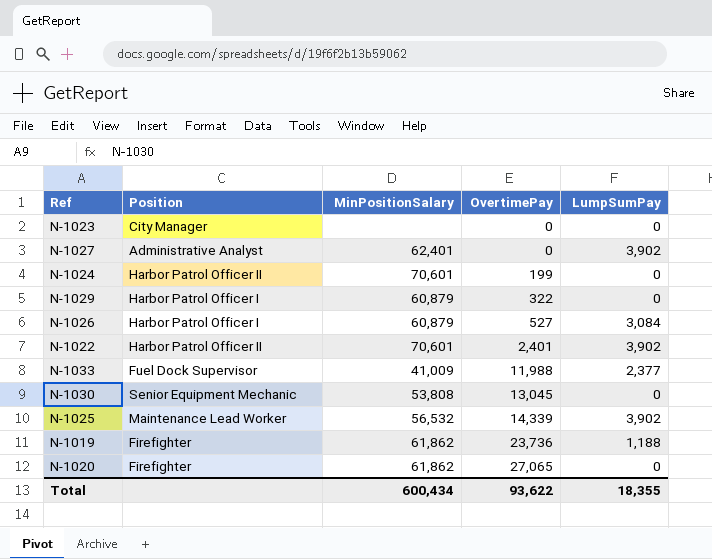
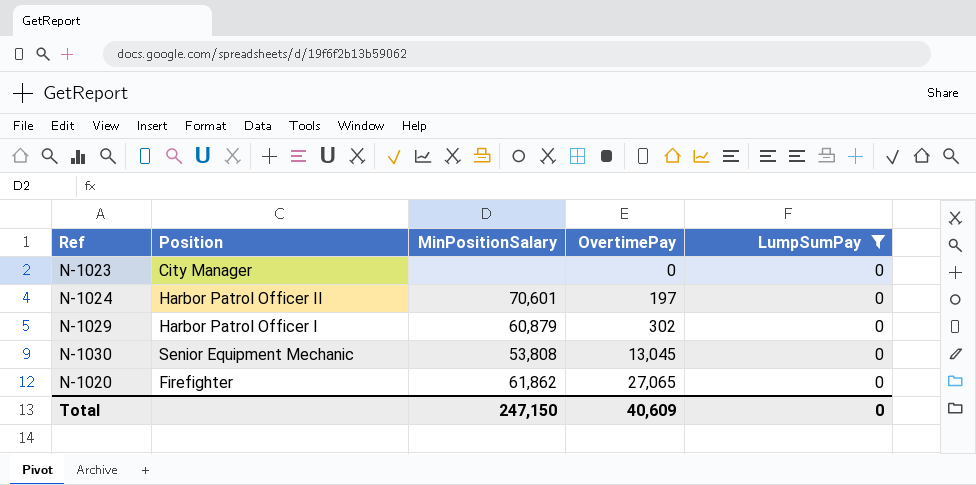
filter: none -> LumpSumPay = 0
N-1024 | OvertimePay: 199 -> 197
N-1029 | OvertimePay: 322 -> 302
Total | MinPositionSalary: 600,434 -> 247,150
Total | OvertimePay: 93,622 -> 40,609
Total | LumpSumPay: 18,355 -> 0

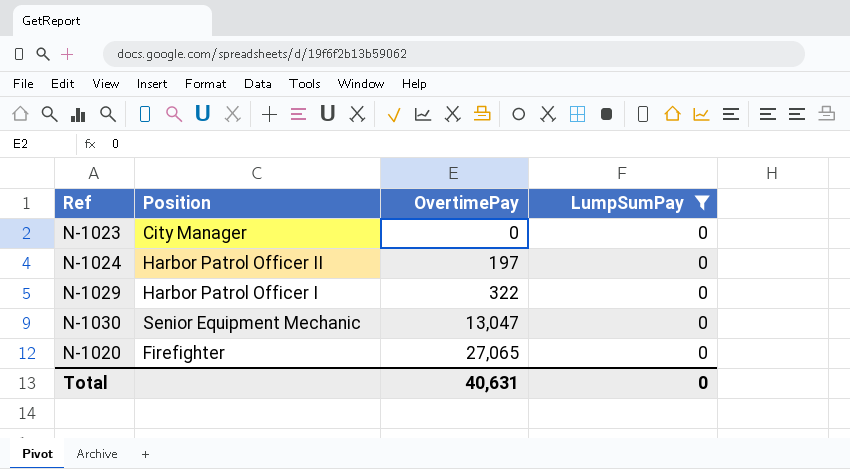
column MinPositionSalary | position: 3 -> none
N-1029 | OvertimePay: 302 -> 322
N-1030 | OvertimePay: 13,045 -> 13,047
Total | OvertimePay: 40,609 -> 40,631

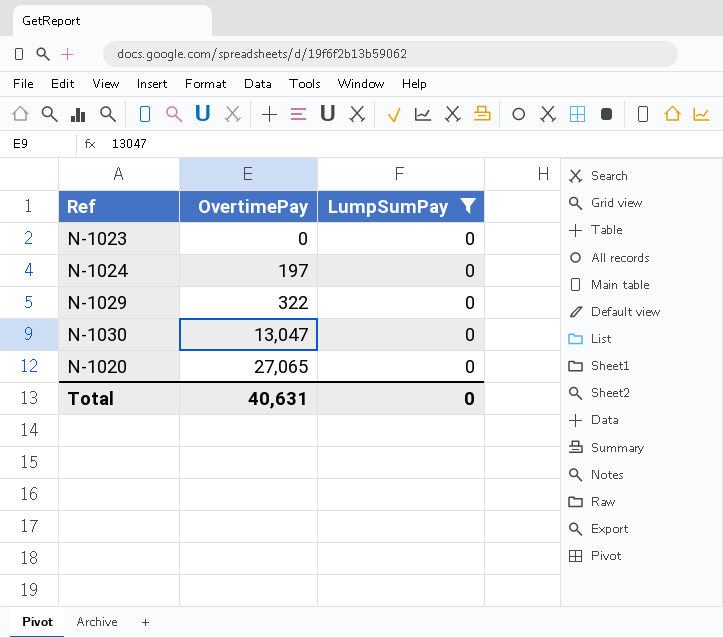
column Position | position: 2 -> none

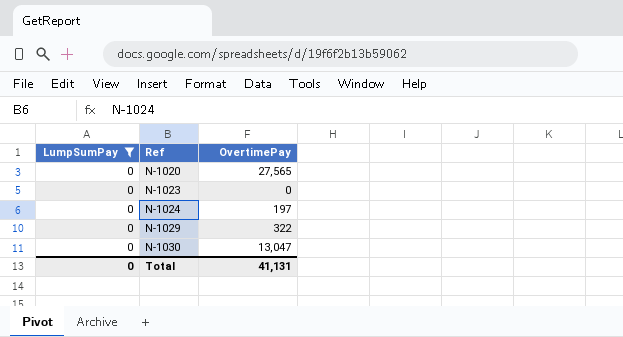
row order: OvertimePay ascending -> Ref ascending
column LumpSumPay | position: 3 -> 1
N-1020 | OvertimePay: 27,065 -> 27,565
Total | OvertimePay: 40,631 -> 41,131

